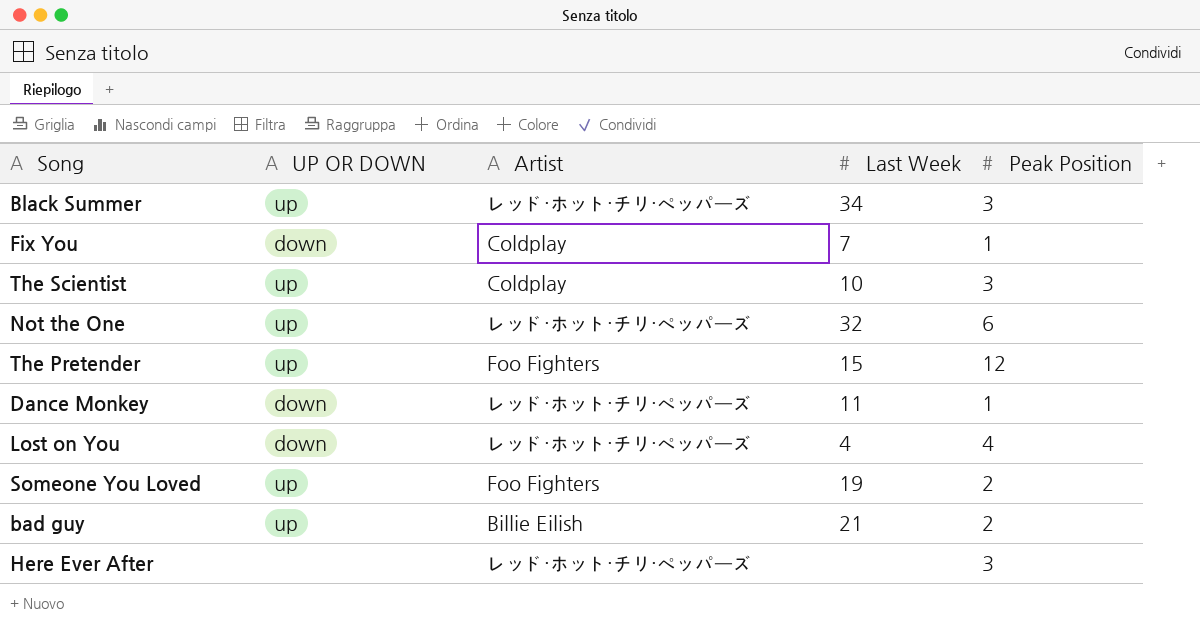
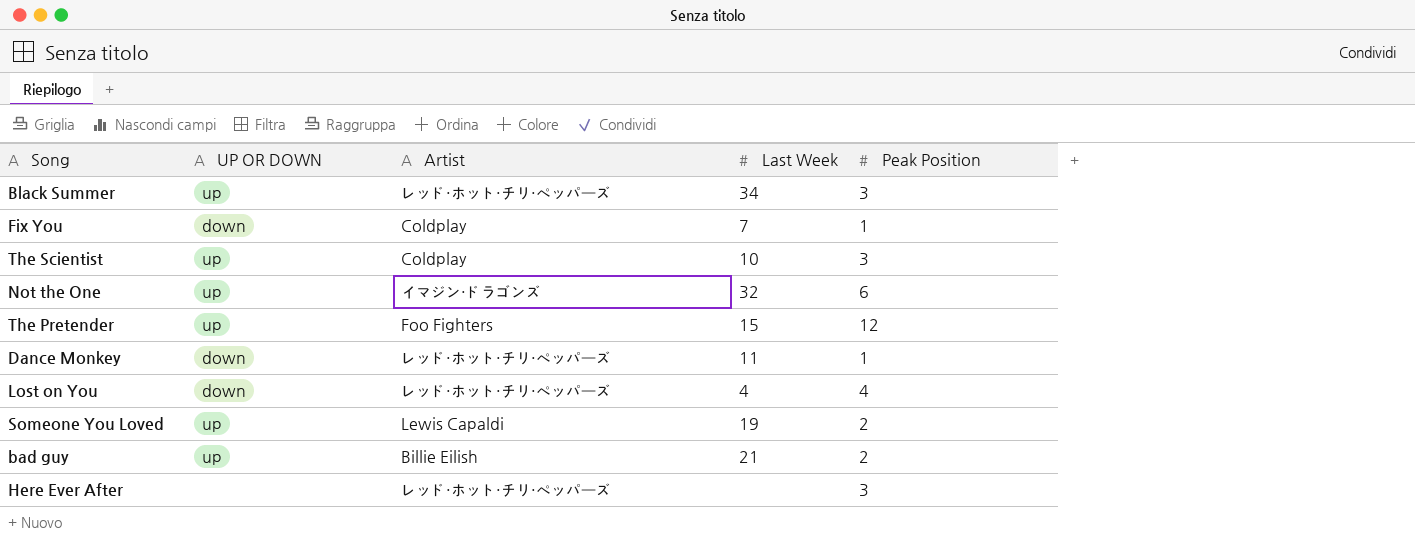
Not the One | Artist: レッド・ホット・チリ・ペッパーズ -> イマジン・ドラゴンズ
Someone You Loved | Artist: Foo Fighters -> Lewis Capaldi

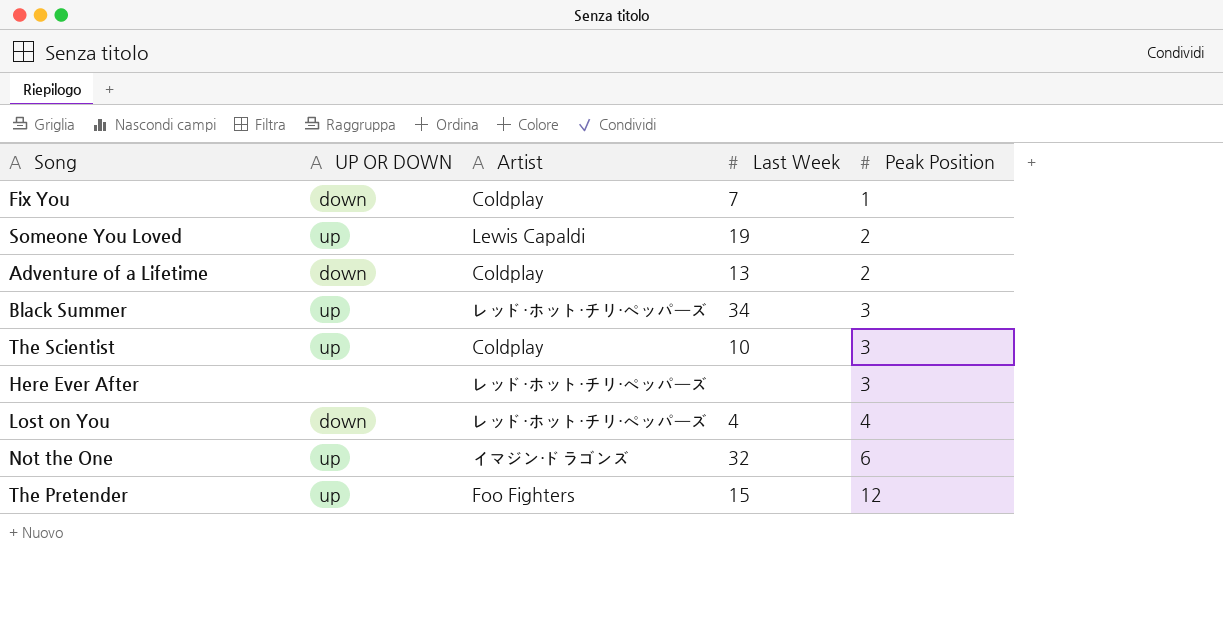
row order: none -> Peak Position ascending
row Dance Monkey: down | レッド・ホット・チリ・ペッパーズ | 11 | 1 -> none
row bad guy: up | Billie Eilish | 21 | 2 -> none
row Adventure of a Lifetime: none -> down | Coldplay | 13 | 2

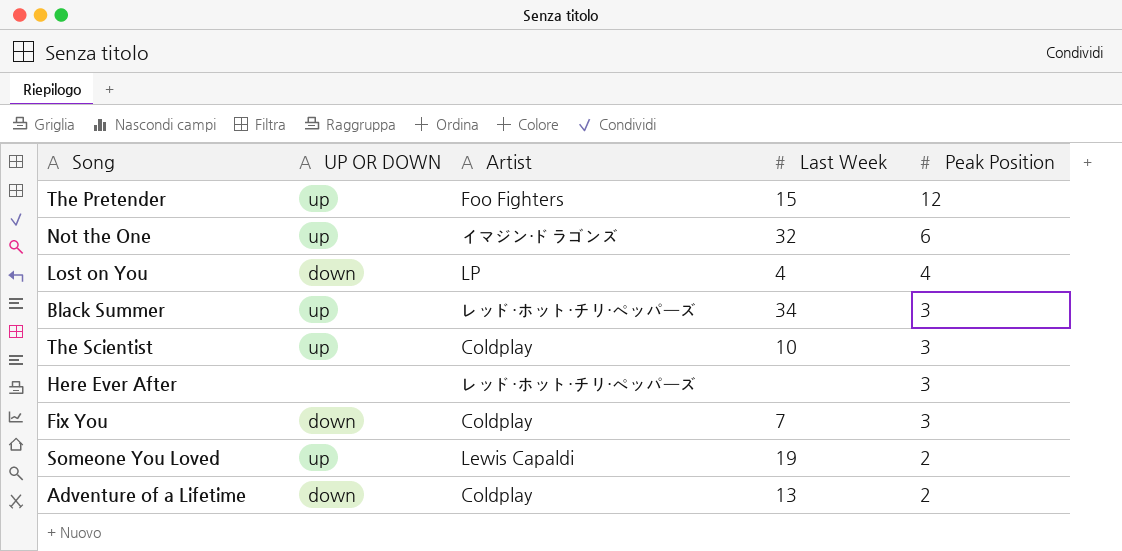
row order: Peak Position ascending -> Peak Position descending
Lost on You | Artist: レッド・ホット・チリ・ペッパーズ -> LP
Fix You | Peak Position: 1 -> 3

